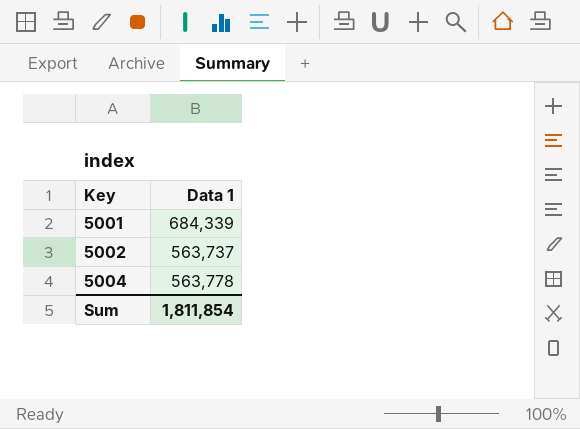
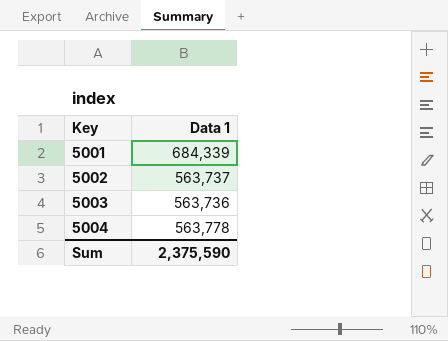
row 5003: none -> 563,736
Sum | Data 1: 1,811,854 -> 2,375,590

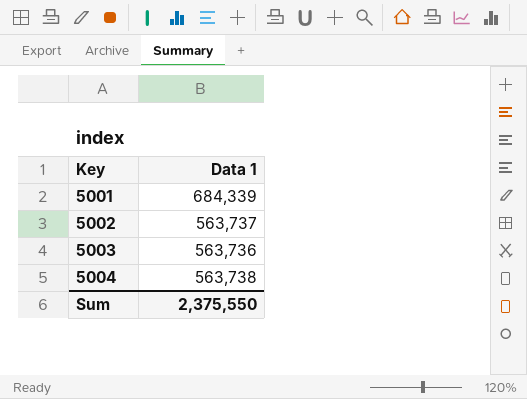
5004 | Data 1: 563,778 -> 563,738
Sum | Data 1: 2,375,590 -> 2,375,550

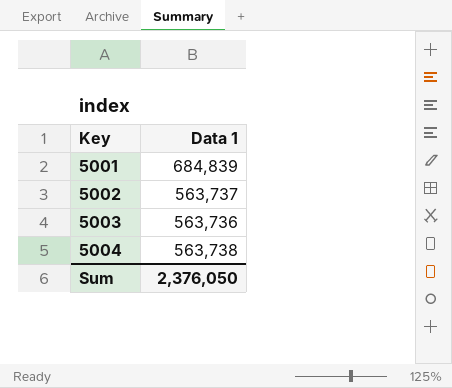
5001 | Data 1: 684,339 -> 684,839
Sum | Data 1: 2,375,550 -> 2,376,050

